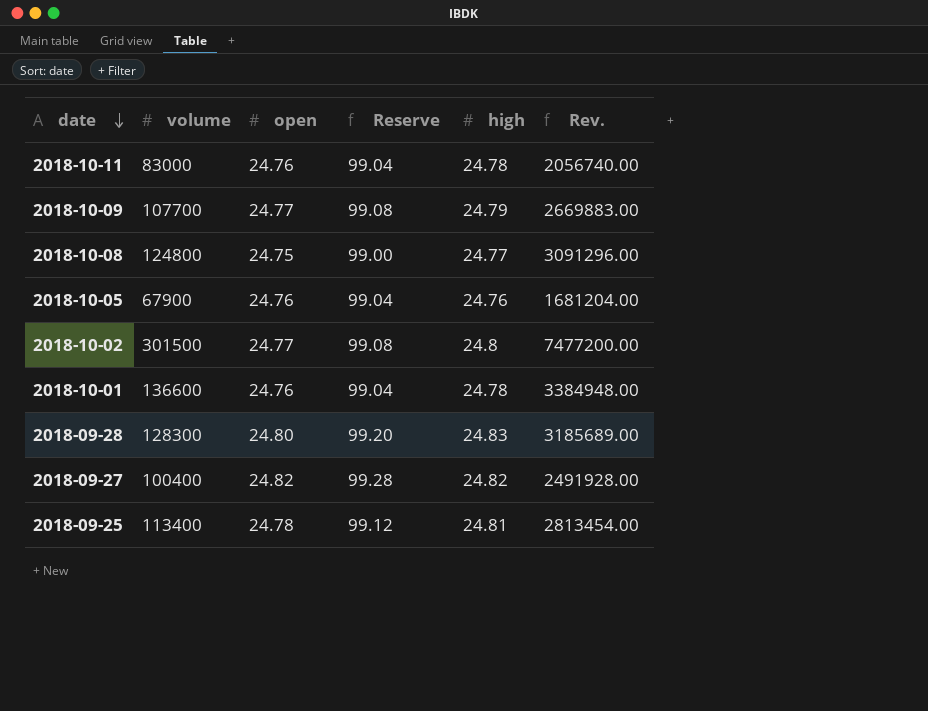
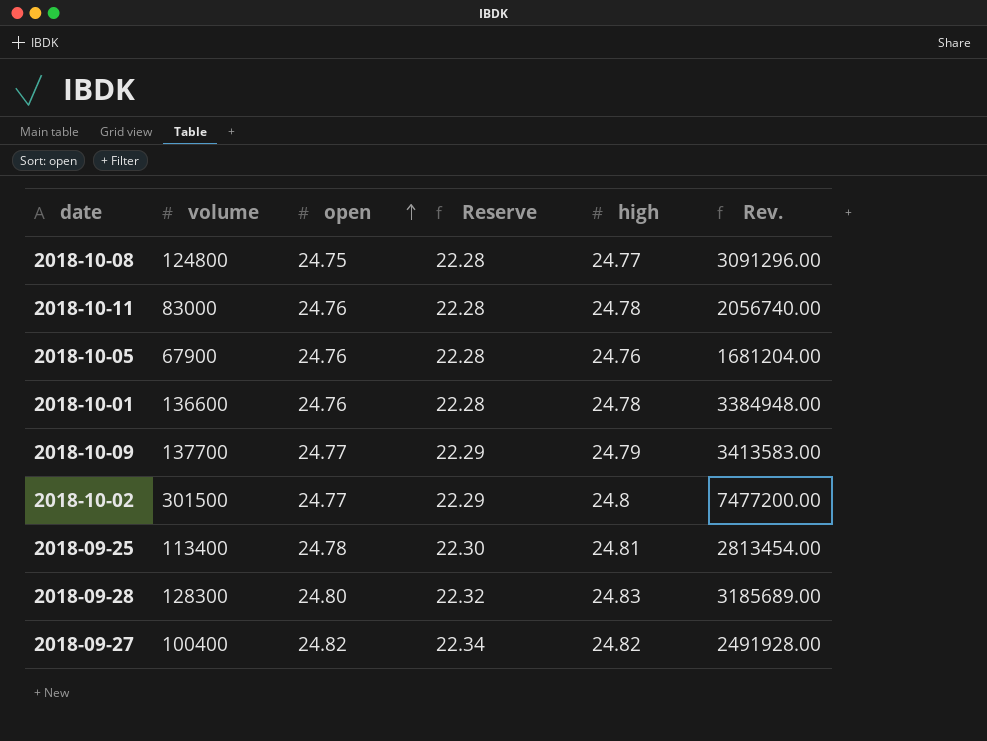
row order: date descending -> open ascending
column Reserve | formula: [open] * 4 -> [open] * 0.9
2018-10-09 | volume: 107700 -> 137700
2018-10-09 | Rev.: 2669883.00 -> 3413583.00

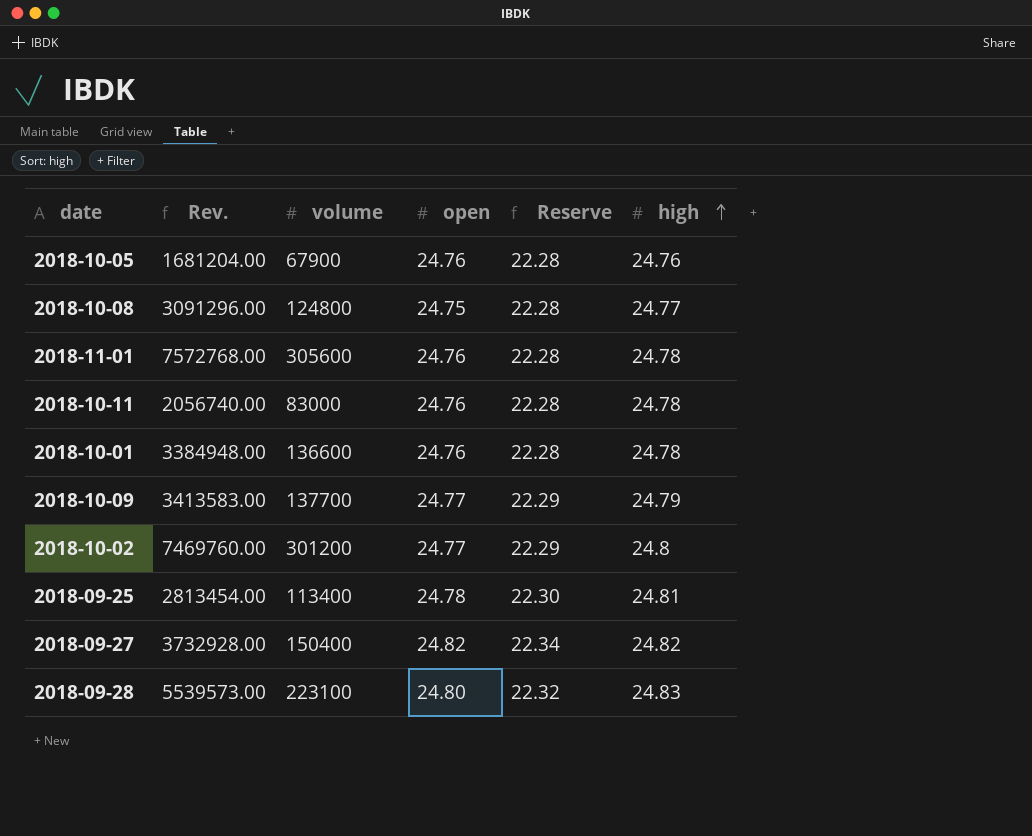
row order: open ascending -> high ascending
column Rev. | position: 6 -> 2
row 2018-11-01: none -> 7572768.00 | 305600 | 24.76 | 22.28 | 24.78
2018-10-02 | Rev.: 7477200.00 -> 7469760.00
2018-10-02 | volume: 301500 -> 301200
2018-09-27 | Rev.: 2491928.00 -> 3732928.00
2018-09-27 | volume: 100400 -> 150400
2018-09-28 | Rev.: 3185689.00 -> 5539573.00
2018-09-28 | volume: 128300 -> 223100

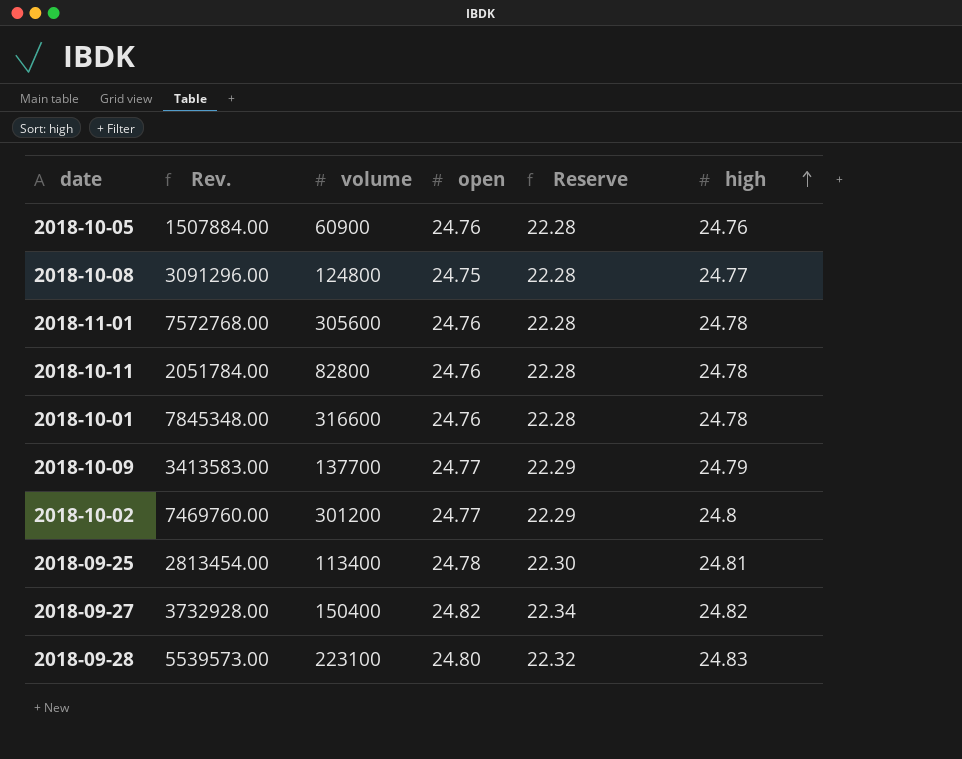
2018-10-05 | Rev.: 1681204.00 -> 1507884.00
2018-10-05 | volume: 67900 -> 60900
2018-10-11 | Rev.: 2056740.00 -> 2051784.00
2018-10-11 | volume: 83000 -> 82800
2018-10-01 | Rev.: 3384948.00 -> 7845348.00
2018-10-01 | volume: 136600 -> 316600

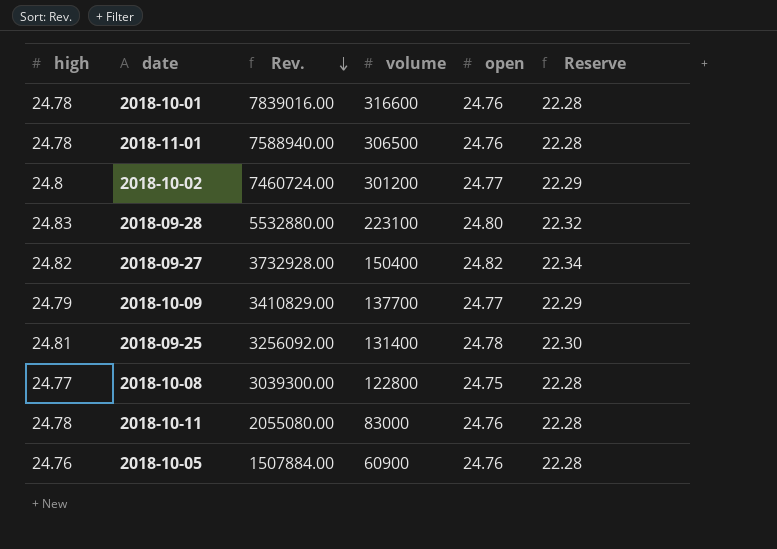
row order: high ascending -> Rev. descending
column high | position: 6 -> 1
column Rev. | formula: [volume] * [high] -> [volume] * [open]
2018-11-01 | volume: 305600 -> 306500
2018-09-25 | volume: 113400 -> 131400
2018-10-08 | volume: 124800 -> 122800
2018-10-11 | volume: 82800 -> 83000

